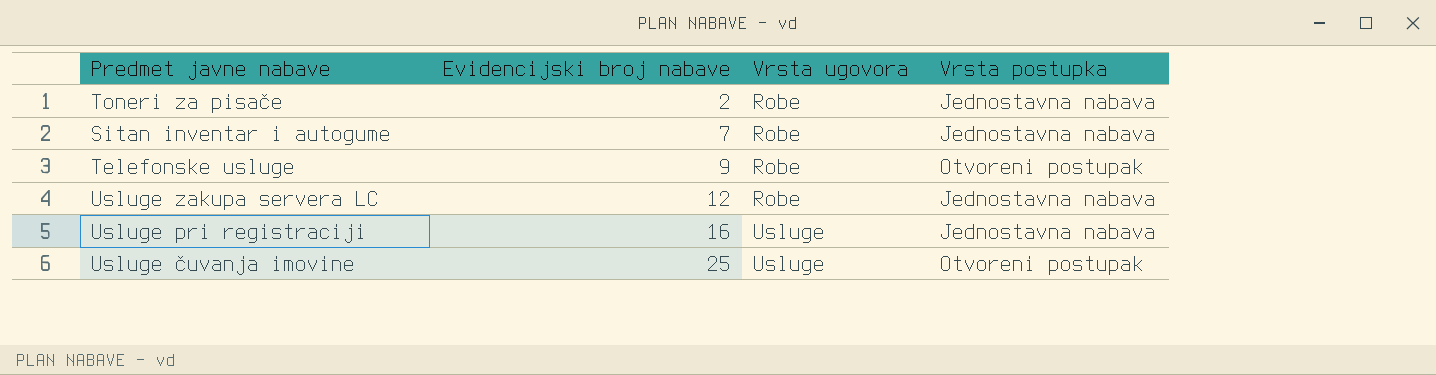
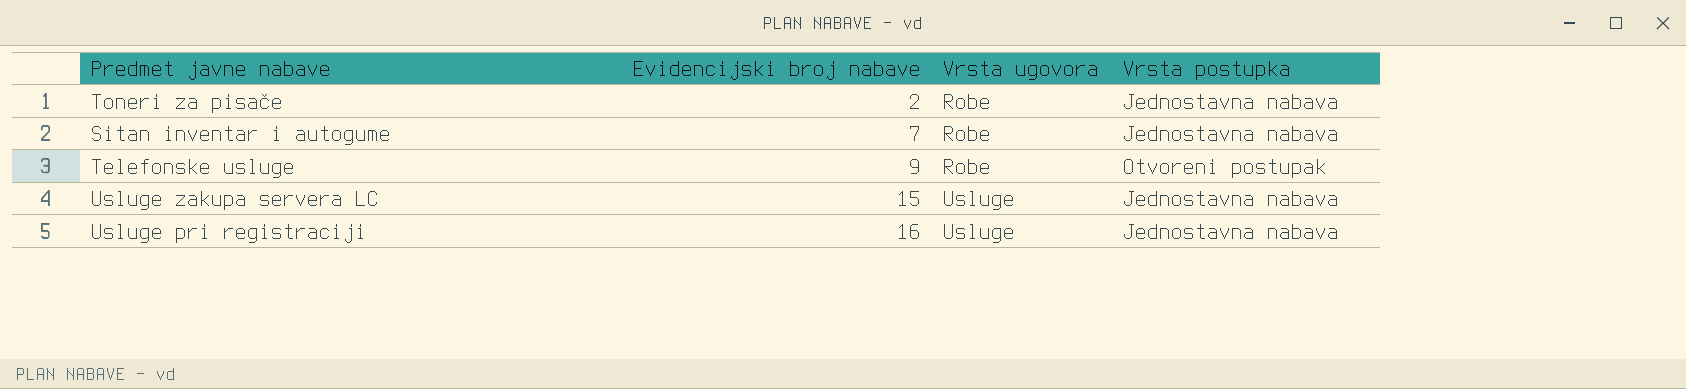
row Usluge čuvanja imovine: 25 | Usluge | Otvoreni postupak -> none
Usluge zakupa servera LC | Evidencijski broj nabave: 12 -> 15
Usluge zakupa servera LC | Vrsta ugovora: Robe -> Usluge

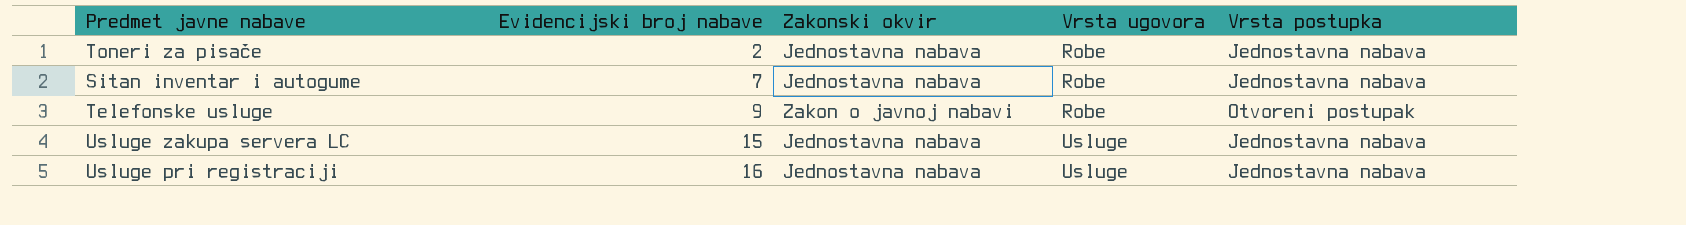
column Zakonski okvir | position: none -> 3

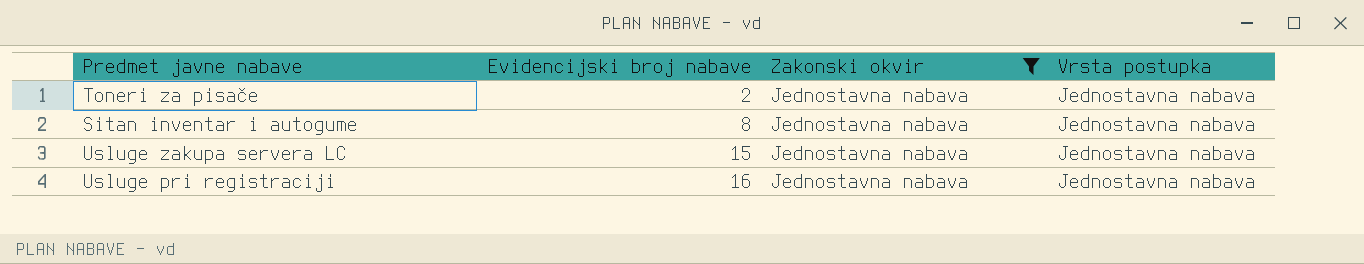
filter: none -> Zakonski okvir = Jednostavna nabava
column Vrsta ugovora | position: 4 -> none
Sitan inventar i autogume | Evidencijski broj nabave: 7 -> 8

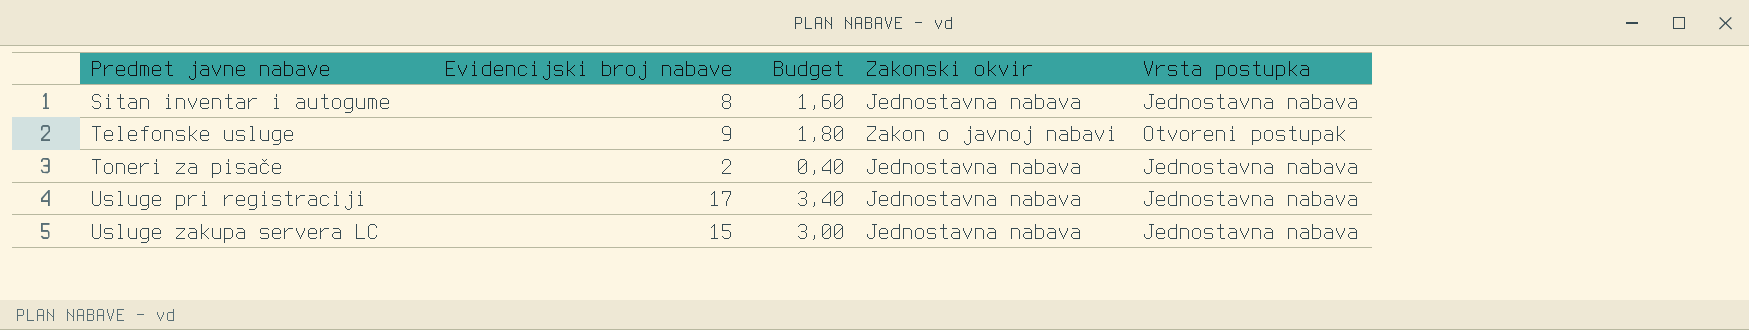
filter: Zakonski okvir = Jednostavna nabava -> none
row order: Evidencijski broj nabave ascending -> Predmet javne nabave ascending
column Budget | formula: none -> [Evidencijski broj nabave] * 0,2
Usluge pri registraciji | Evidencijski broj nabave: 16 -> 17

